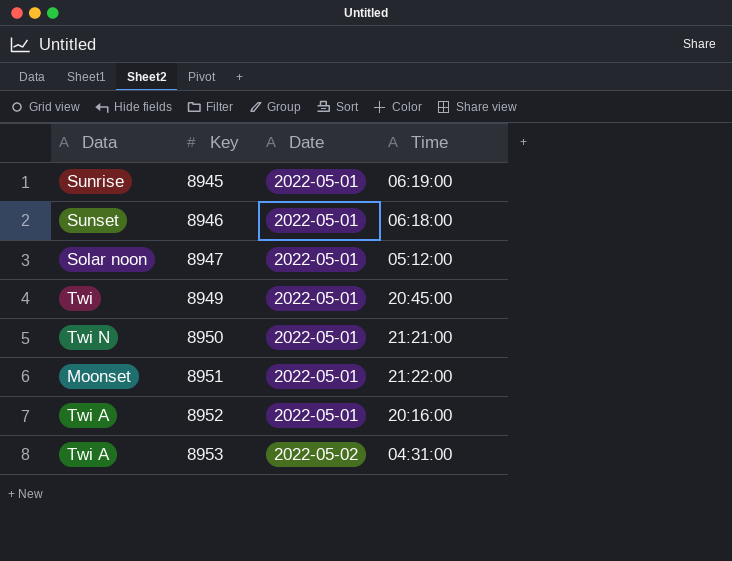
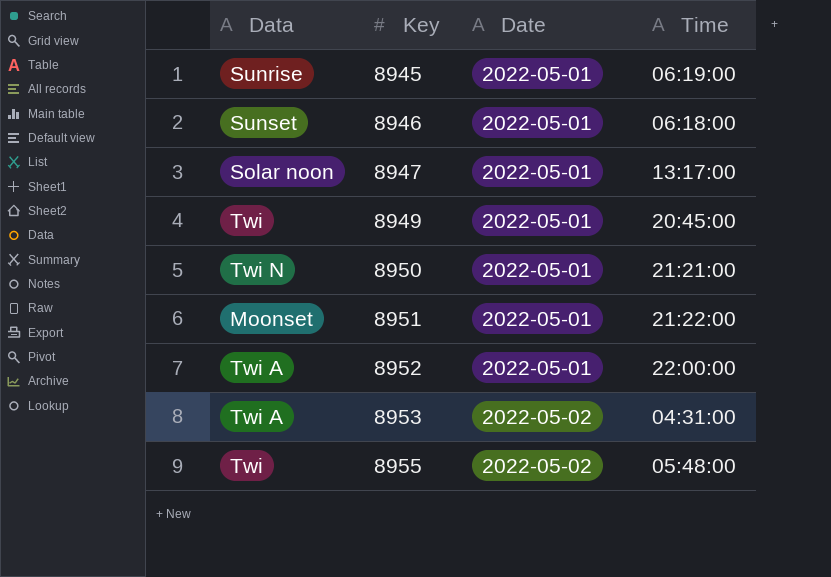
8947 | Time: 05:12:00 -> 13:17:00
8952 | Time: 20:16:00 -> 22:00:00
row 8955: none -> Twi | 2022-05-02 | 05:48:00

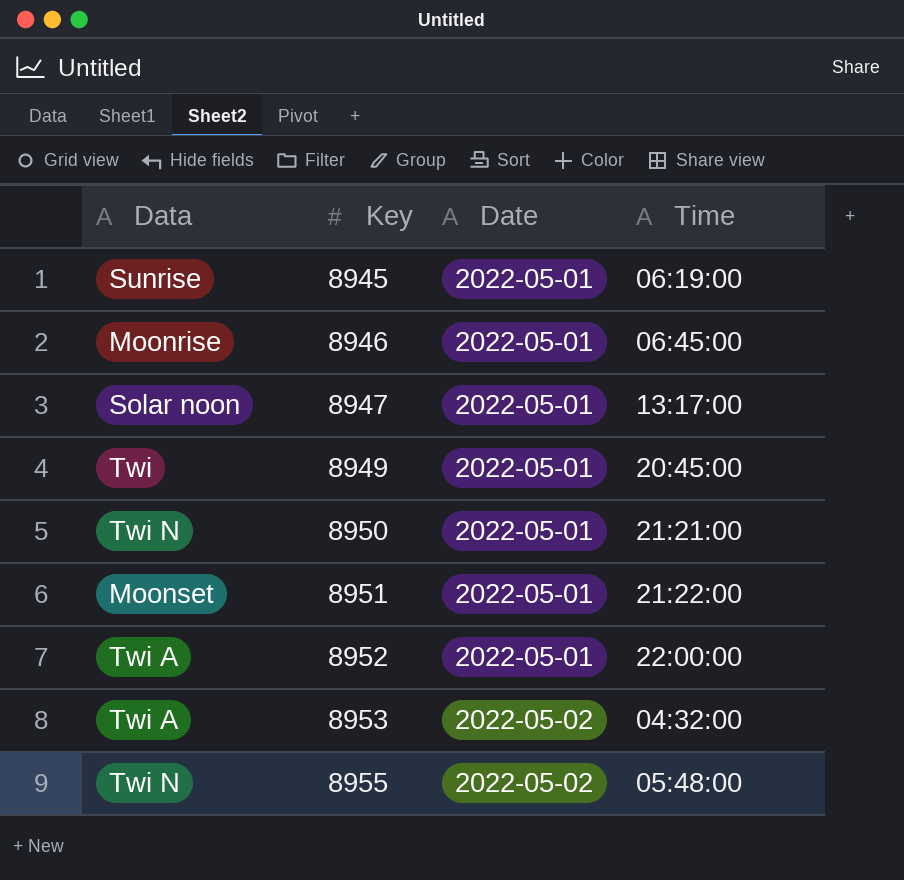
8946 | Data: Sunset -> Moonrise
8946 | Time: 06:18:00 -> 06:45:00
8953 | Time: 04:31:00 -> 04:32:00
8955 | Data: Twi -> Twi N

